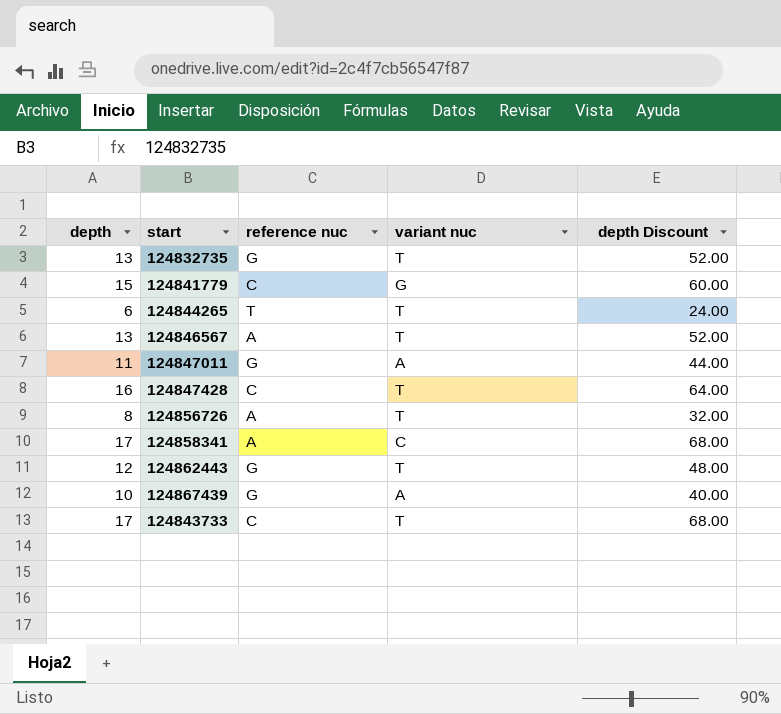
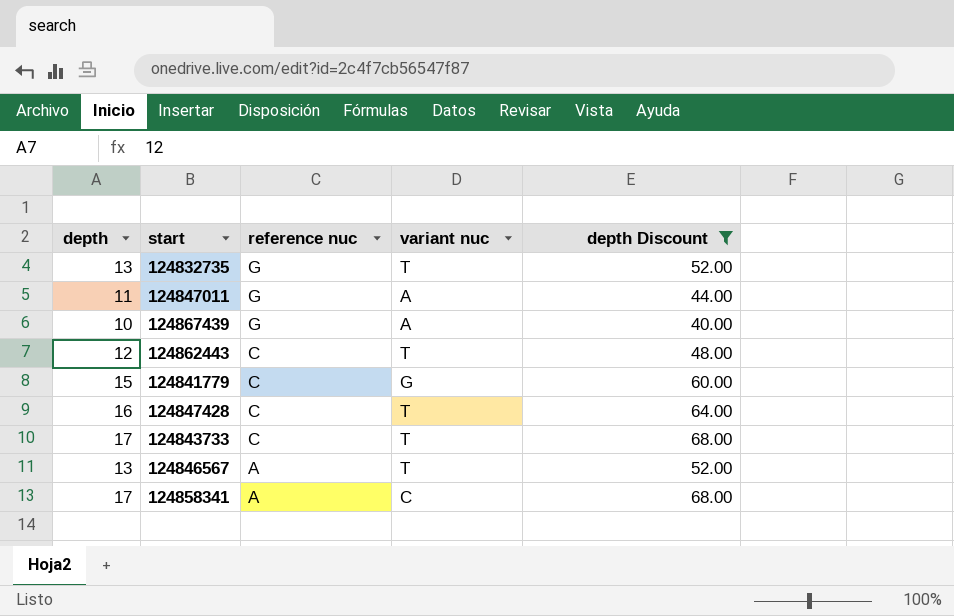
filter: none -> depth Discount >= 40.00
row order: none -> reference nuc descending
124862443 | reference nuc: G -> C

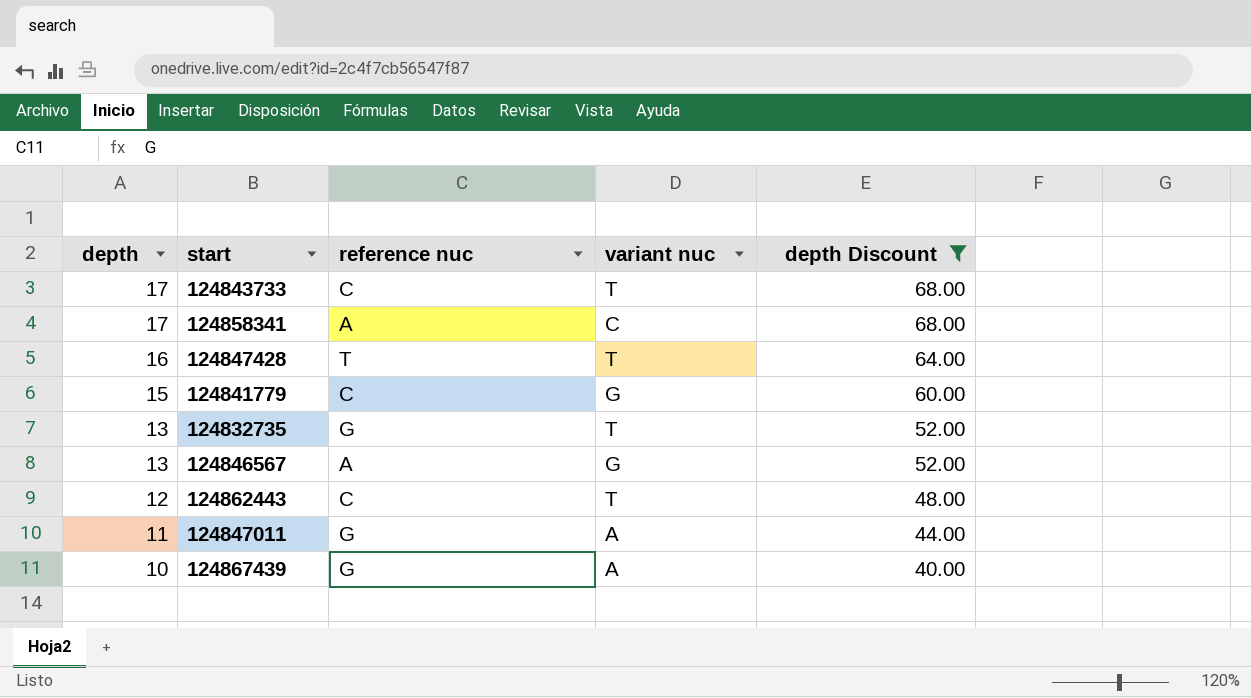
row order: reference nuc descending -> depth descending
124847428 | reference nuc: C -> T
124846567 | variant nuc: T -> G

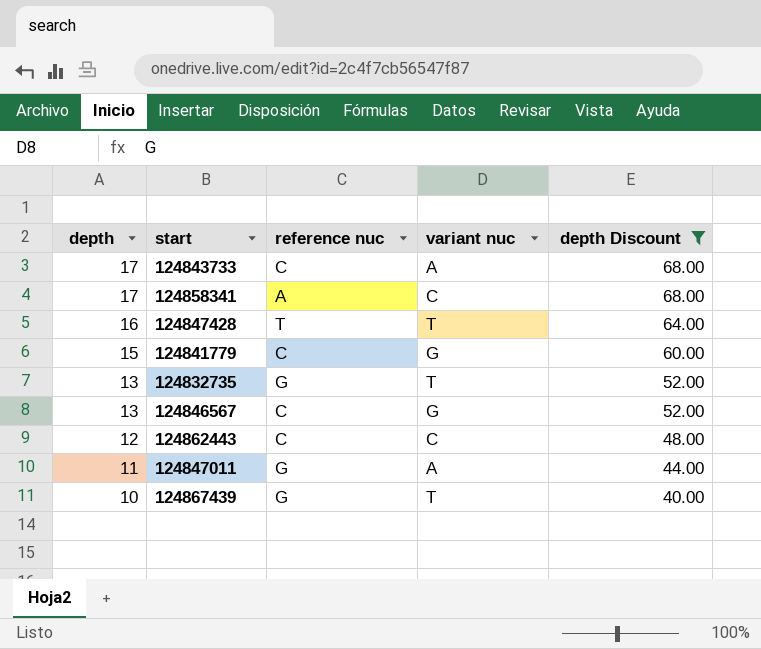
124843733 | variant nuc: T -> A
124846567 | reference nuc: A -> C
124862443 | variant nuc: T -> C
124867439 | variant nuc: A -> T

